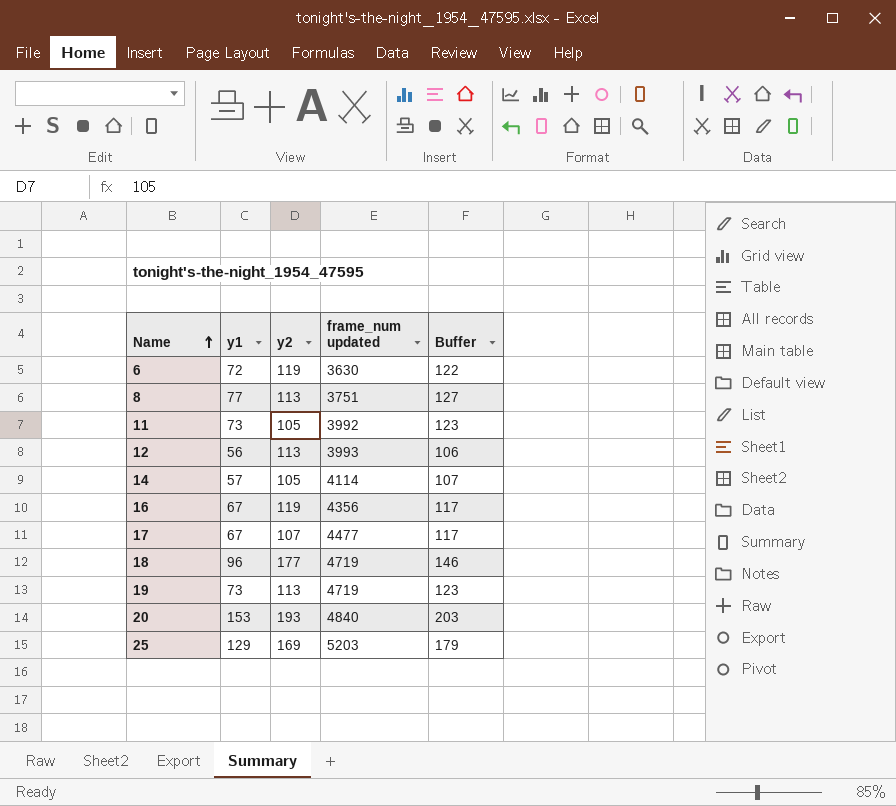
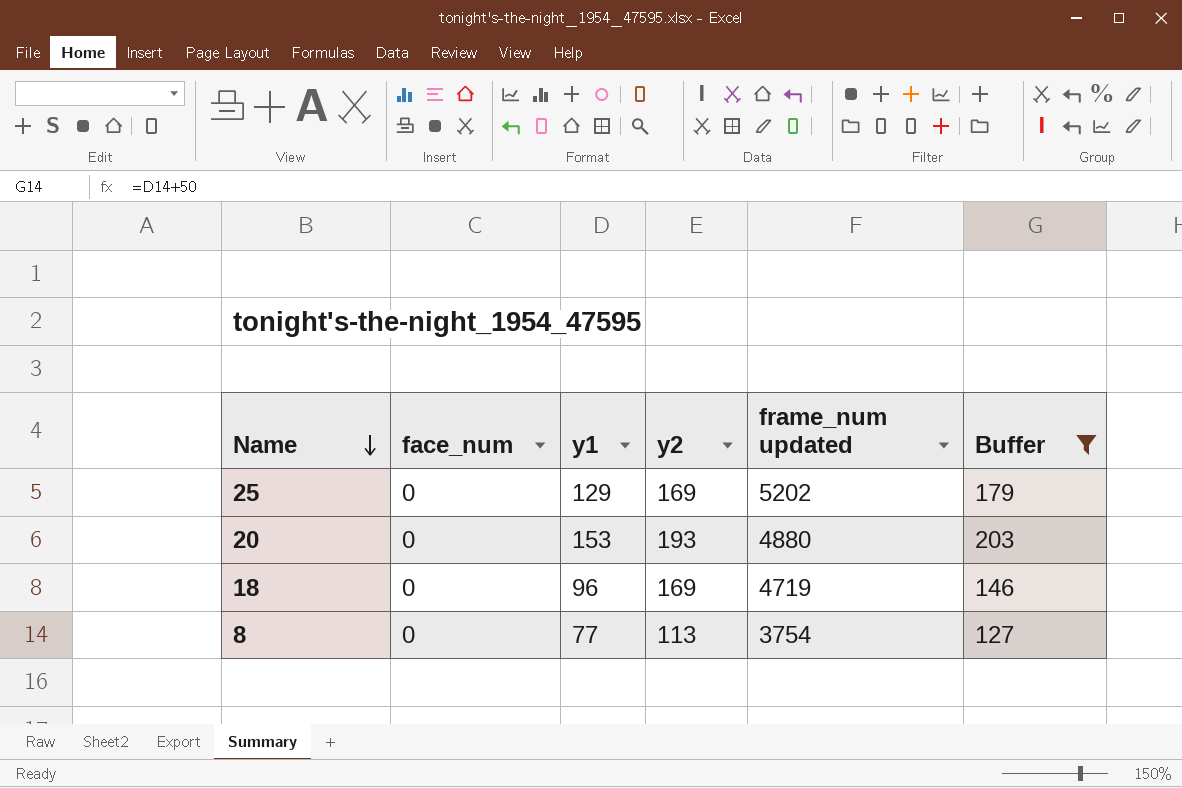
filter: none -> Buffer >= 127
row order: Name ascending -> Name descending
column face_num | position: none -> 2
25 | frame_num updated: 5203 -> 5202
20 | frame_num updated: 4840 -> 4880
18 | y2: 177 -> 169
8 | frame_num updated: 3751 -> 3754

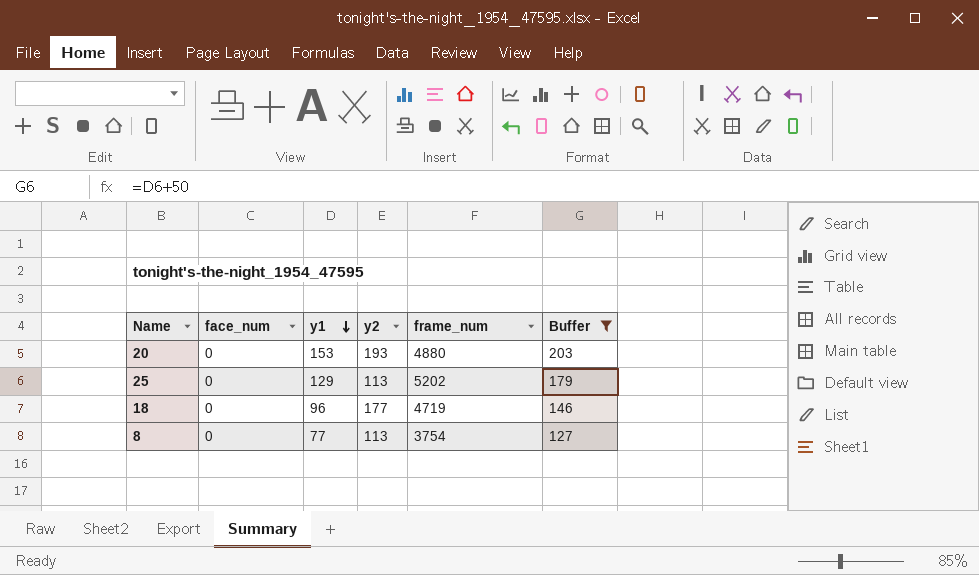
row order: Name descending -> y1 descending
column name: frame_num updated -> frame_num
25 | y2: 169 -> 113
18 | y2: 169 -> 177

